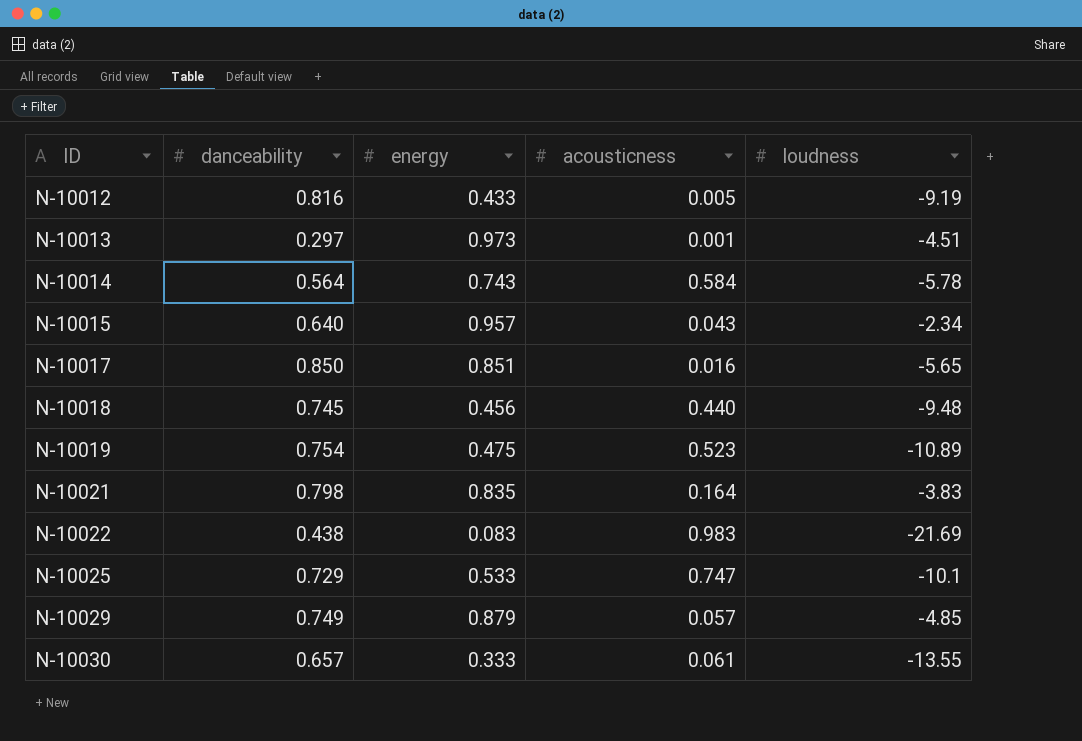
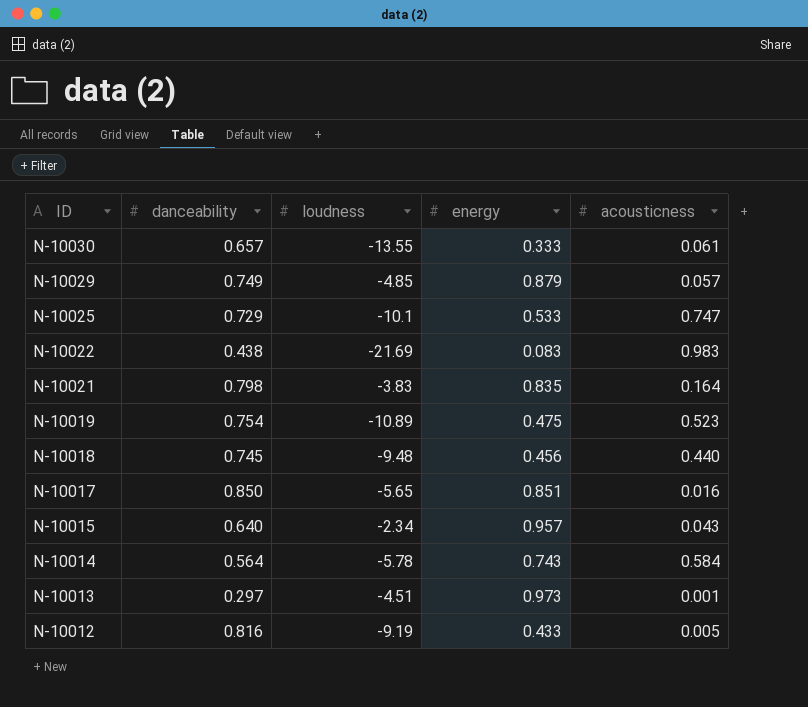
row order: ID ascending -> ID descending
column loudness | position: 5 -> 3

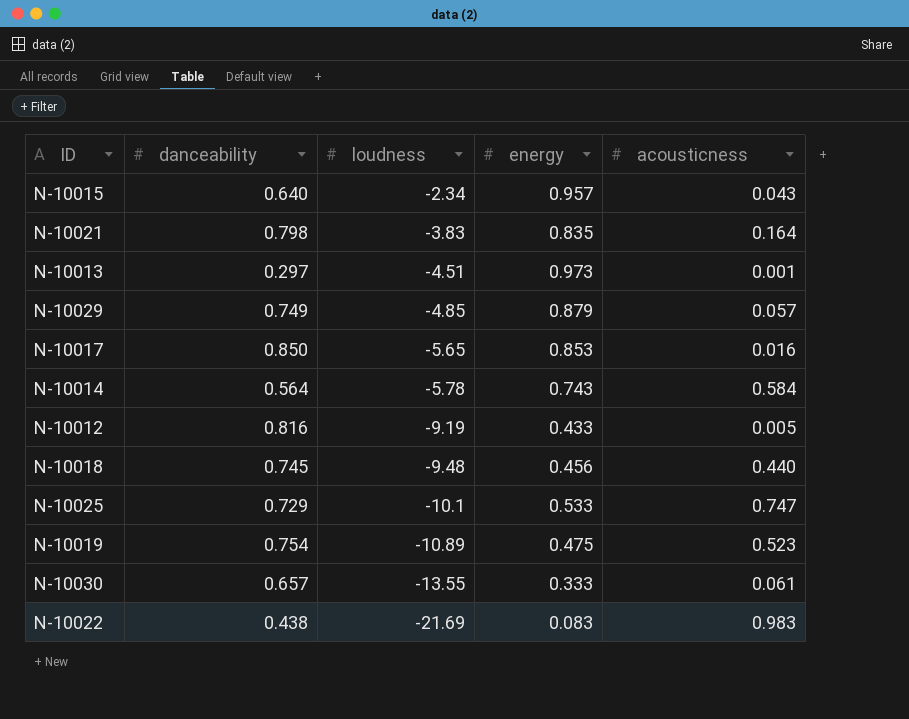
row order: ID descending -> loudness descending
N-10017 | energy: 0.851 -> 0.853

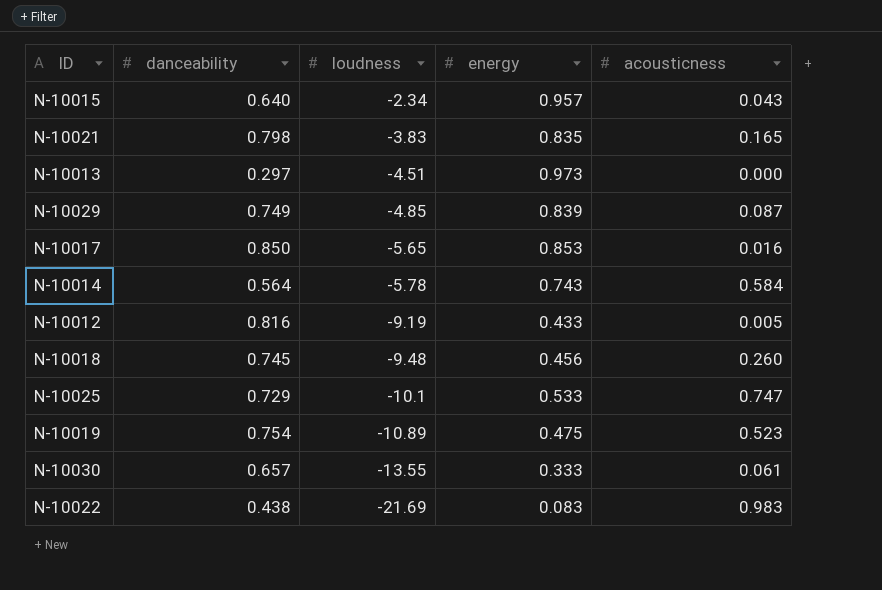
N-10021 | acousticness: 0.164 -> 0.165
N-10013 | acousticness: 0.001 -> 0.000
N-10029 | energy: 0.879 -> 0.839
N-10029 | acousticness: 0.057 -> 0.087
N-10018 | acousticness: 0.440 -> 0.260

